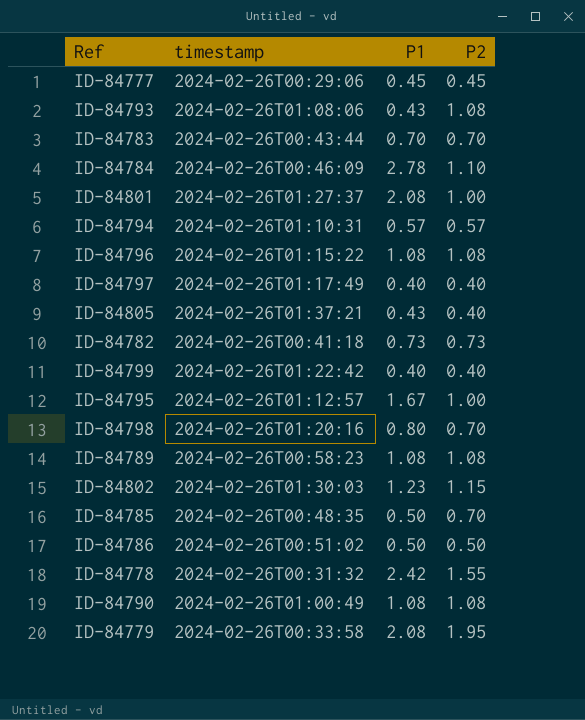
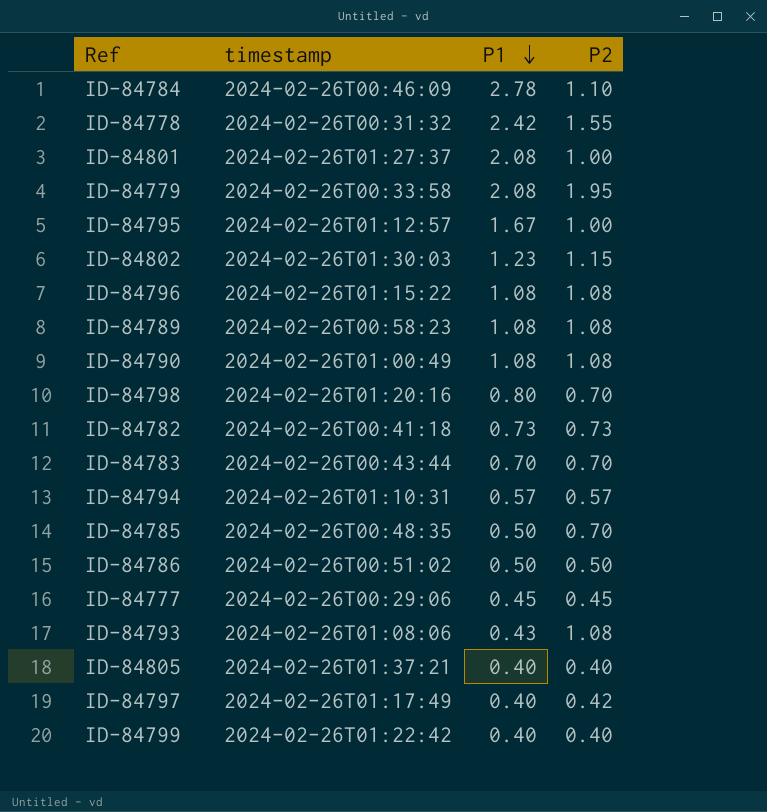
row order: none -> P1 descending
ID-84805 | P1: 0.43 -> 0.40
ID-84797 | P2: 0.40 -> 0.42

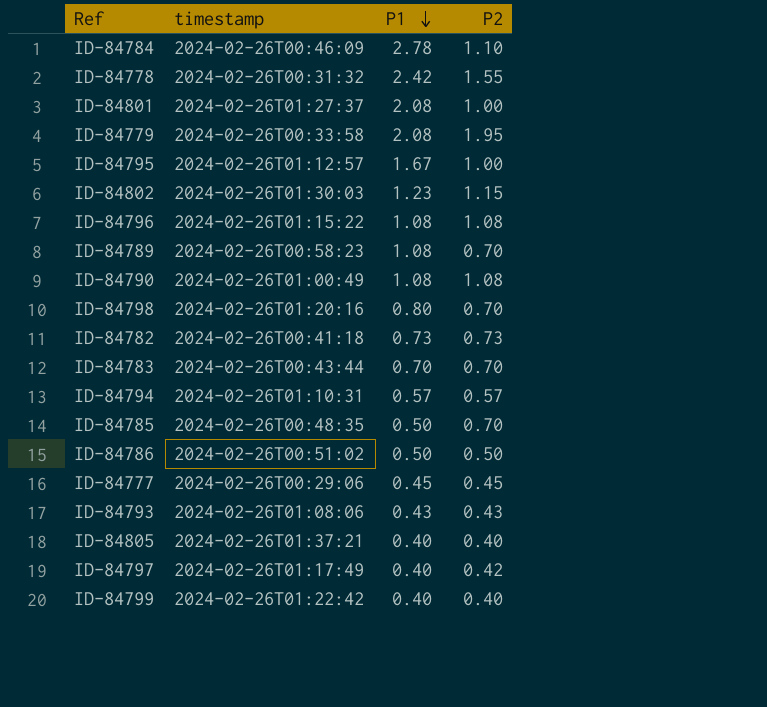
ID-84789 | P2: 1.08 -> 0.70
ID-84793 | P2: 1.08 -> 0.43

